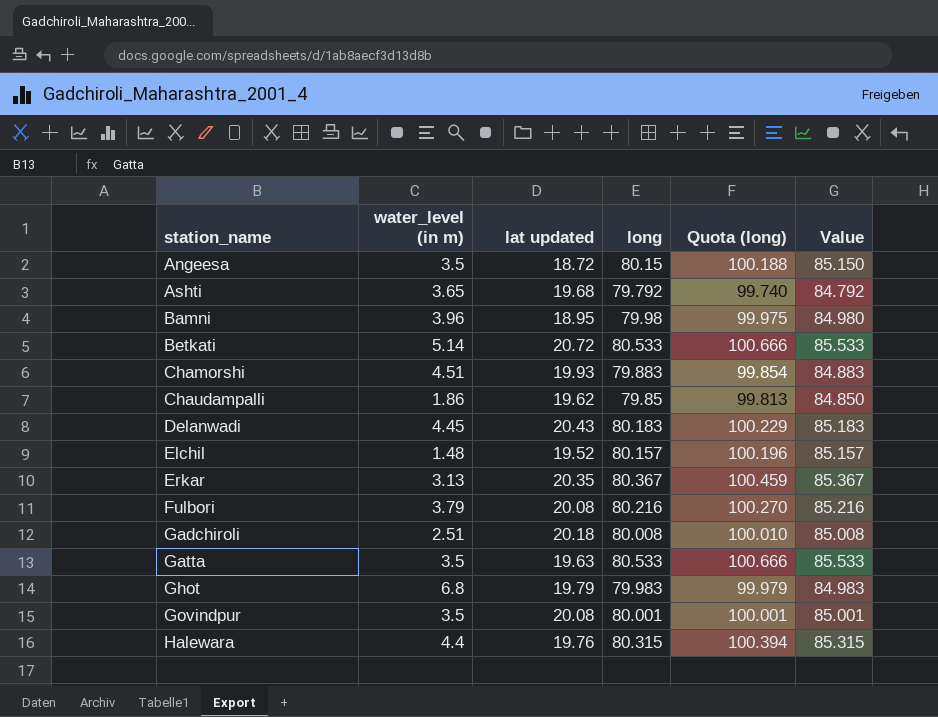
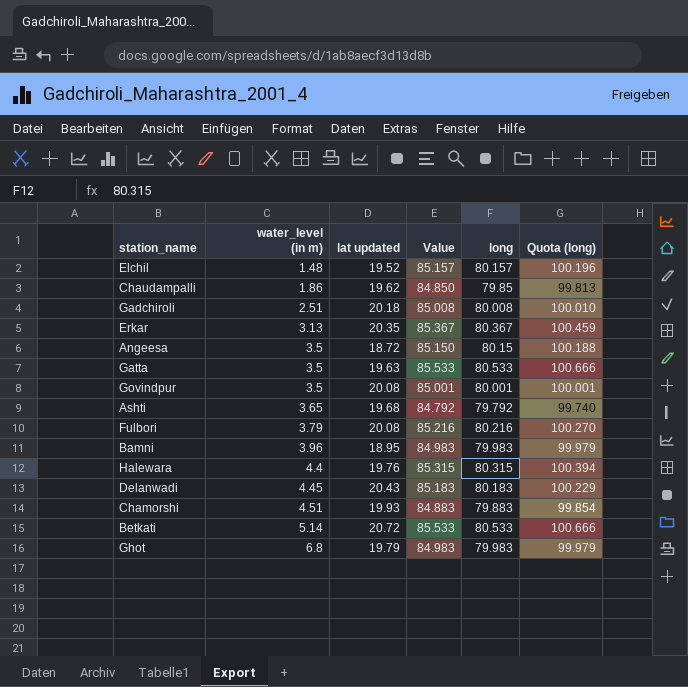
row order: station_name ascending -> water_level (in m) ascending
column Value | position: 6 -> 4
Bamni | Value: 84.980 -> 84.983
Bamni | long: 79.98 -> 79.983
Bamni | Quota (long): 99.975 -> 99.979

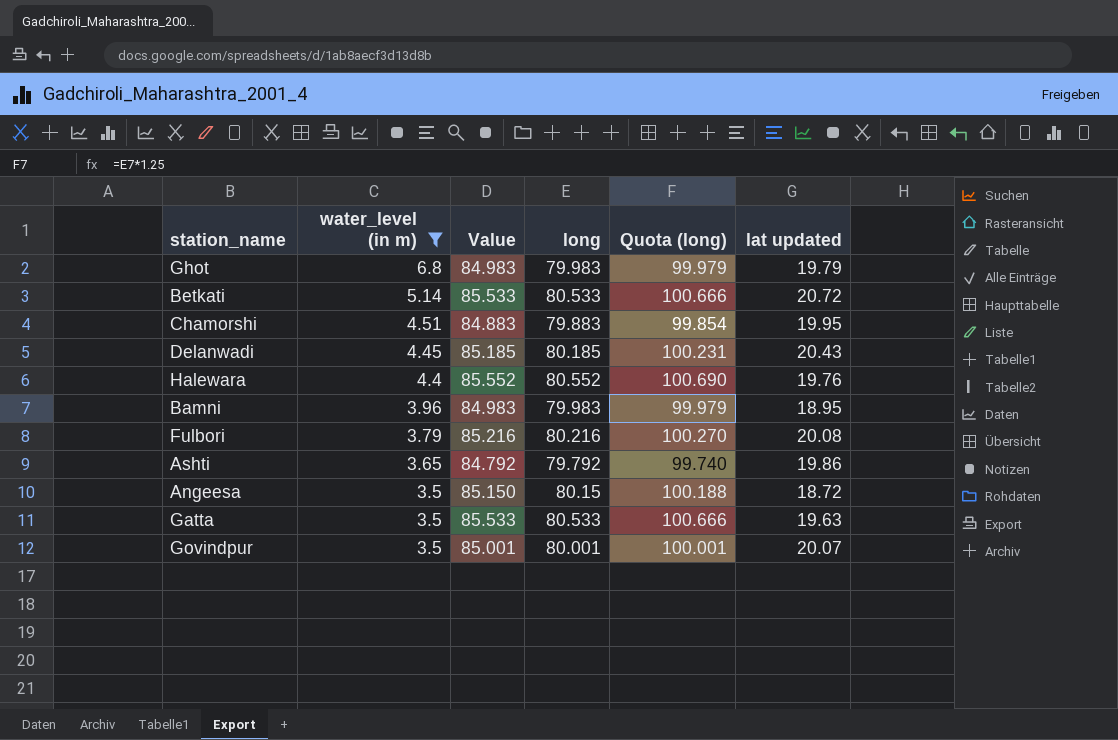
filter: none -> water_level (in m) >= 3.5
row order: water_level (in m) ascending -> water_level (in m) descending
column lat updated | position: 3 -> 6
Chamorshi | lat updated: 19.93 -> 19.95
Delanwadi | Value: 85.183 -> 85.185
Delanwadi | long: 80.183 -> 80.185
Delanwadi | Quota (long): 100.229 -> 100.231
Halewara | Value: 85.315 -> 85.552
Halewara | long: 80.315 -> 80.552
Halewara | Quota (long): 100.394 -> 100.690
Ashti | lat updated: 19.68 -> 19.86
Govindpur | lat updated: 20.08 -> 20.07

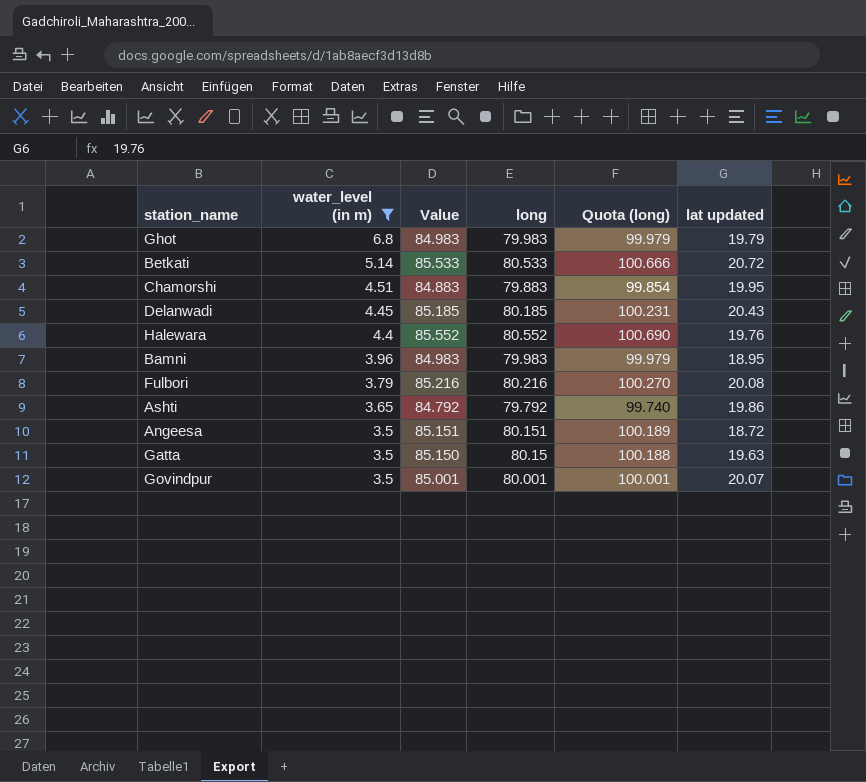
Angeesa | Value: 85.150 -> 85.151
Angeesa | long: 80.15 -> 80.151
Angeesa | Quota (long): 100.188 -> 100.189
Gatta | Value: 85.533 -> 85.150
Gatta | long: 80.533 -> 80.15
Gatta | Quota (long): 100.666 -> 100.188

